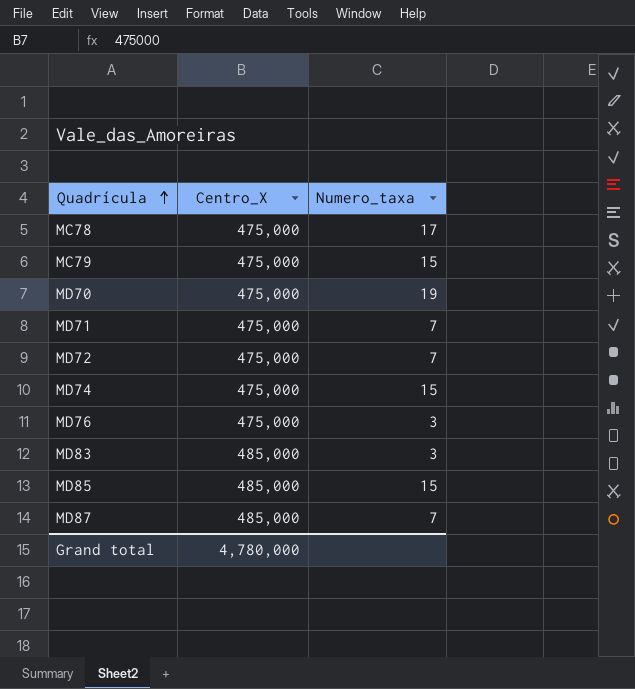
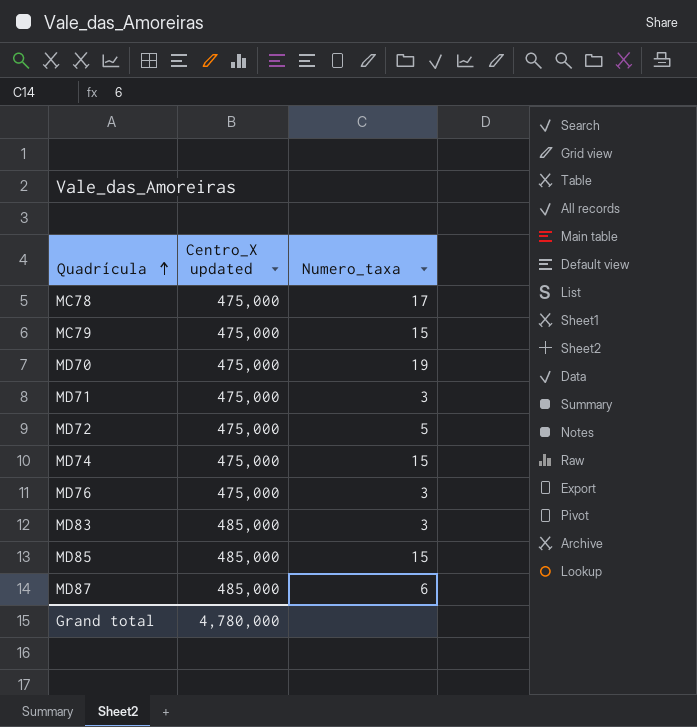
column name: Centro_X -> Centro_X updated
MD71 | Numero_taxa: 7 -> 3
MD72 | Numero_taxa: 7 -> 5
MD87 | Numero_taxa: 7 -> 6

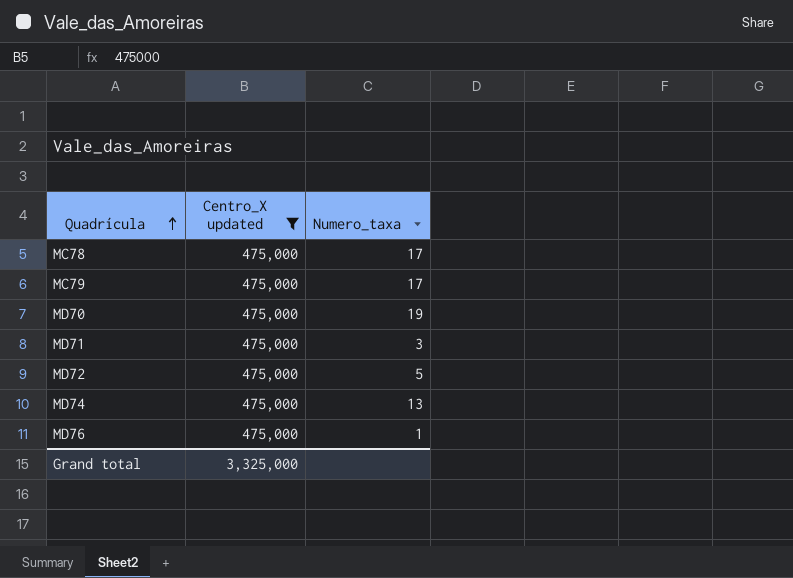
filter: none -> Centro_X updated = 475,000
MC79 | Numero_taxa: 15 -> 17
MD74 | Numero_taxa: 15 -> 13
MD76 | Numero_taxa: 3 -> 1
Grand total | Centro_X updated: 4,780,000 -> 3,325,000

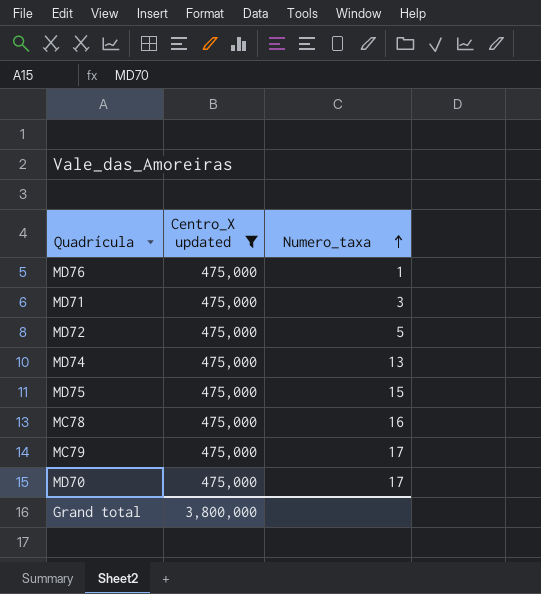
row order: Quadrícula ascending -> Numero_taxa ascending
row MD75: none -> 475,000 | 15
MC78 | Numero_taxa: 17 -> 16
MD70 | Numero_taxa: 19 -> 17
Grand total | Centro_X updated: 3,325,000 -> 3,800,000

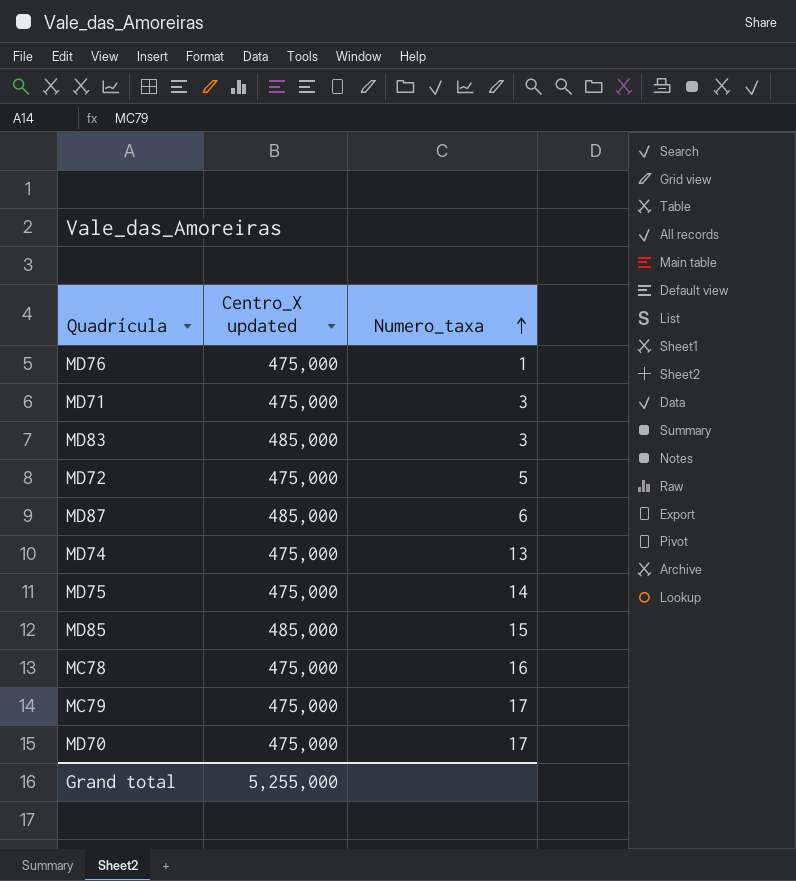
filter: Centro_X updated = 475,000 -> none
MD75 | Numero_taxa: 15 -> 14
Grand total | Centro_X updated: 3,800,000 -> 5,255,000

